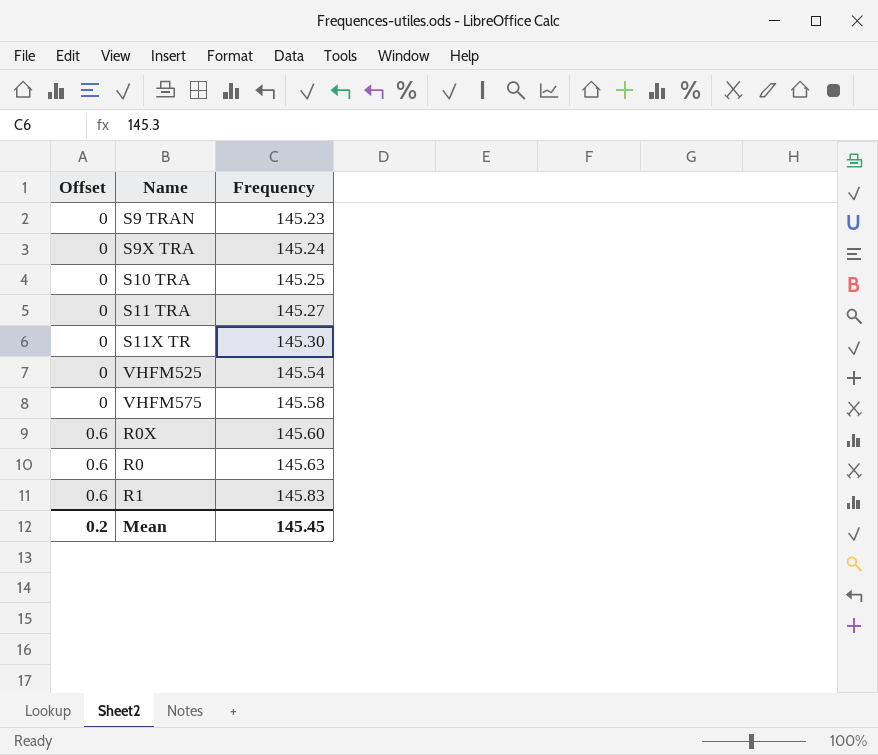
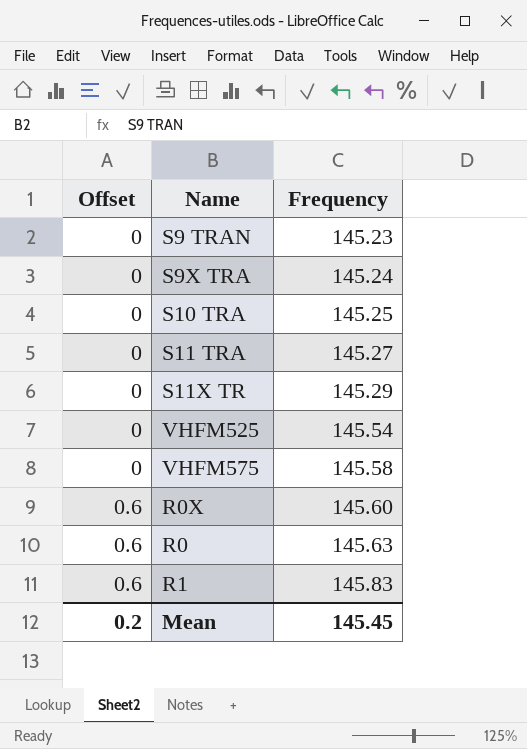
S11X TR | Frequency: 145.30 -> 145.29

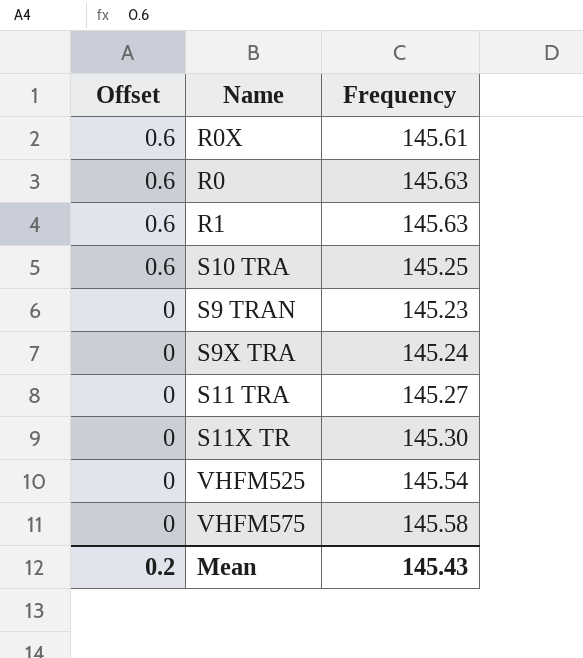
row order: Offset ascending -> Offset descending
R0X | Frequency: 145.60 -> 145.61
R1 | Frequency: 145.83 -> 145.63
S10 TRA | Offset: 0 -> 0.6
S11X TR | Frequency: 145.29 -> 145.30
Mean | Frequency: 145.45 -> 145.43

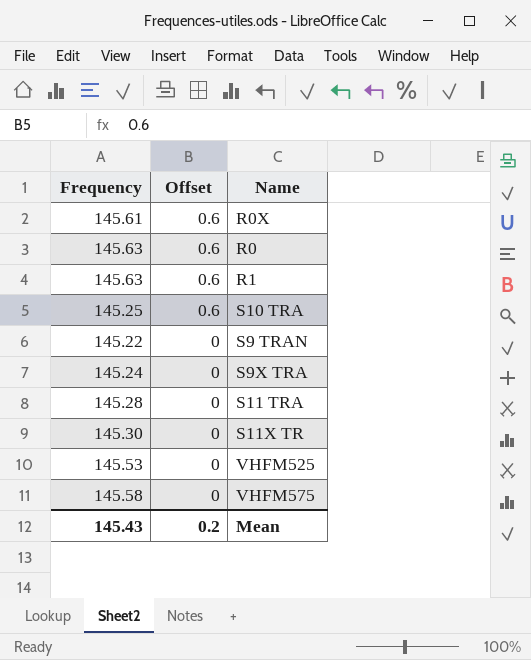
column Frequency | position: 3 -> 1
S9 TRAN | Frequency: 145.23 -> 145.22
S11 TRA | Frequency: 145.27 -> 145.28
VHFM525 | Frequency: 145.54 -> 145.53

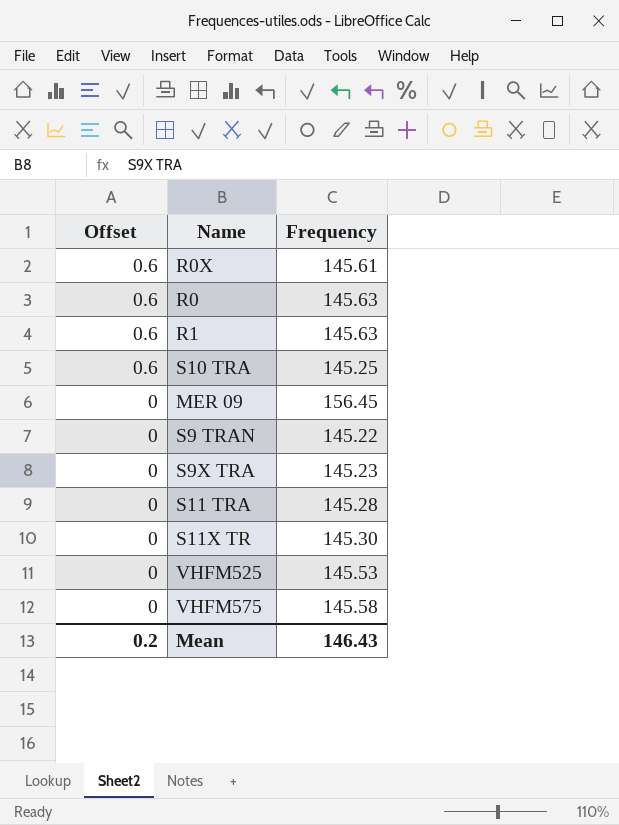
column Frequency | position: 1 -> 3
row MER 09: none -> 0 | 156.45
S9X TRA | Frequency: 145.24 -> 145.23
Mean | Frequency: 145.43 -> 146.43

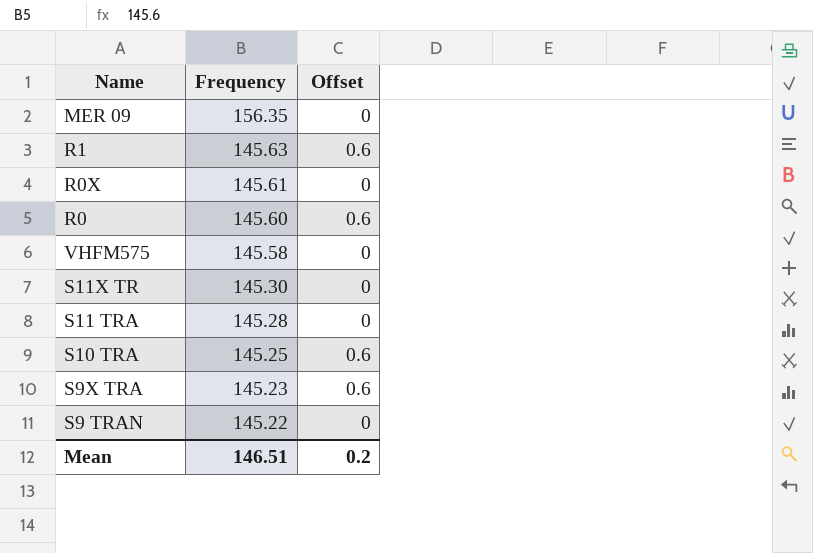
row order: Offset descending -> Frequency descending
column Offset | position: 1 -> 3
row VHFM525: 0 | 145.53 -> none
MER 09 | Frequency: 156.45 -> 156.35
R0X | Offset: 0.6 -> 0
R0 | Frequency: 145.63 -> 145.60
S9X TRA | Offset: 0 -> 0.6
Mean | Frequency: 146.43 -> 146.51

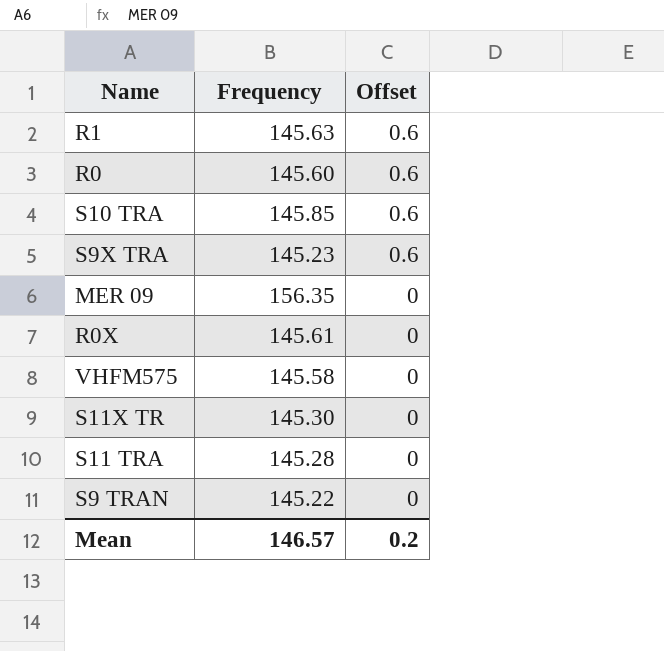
row order: Frequency descending -> Offset descending
S10 TRA | Frequency: 145.25 -> 145.85
Mean | Frequency: 146.51 -> 146.57

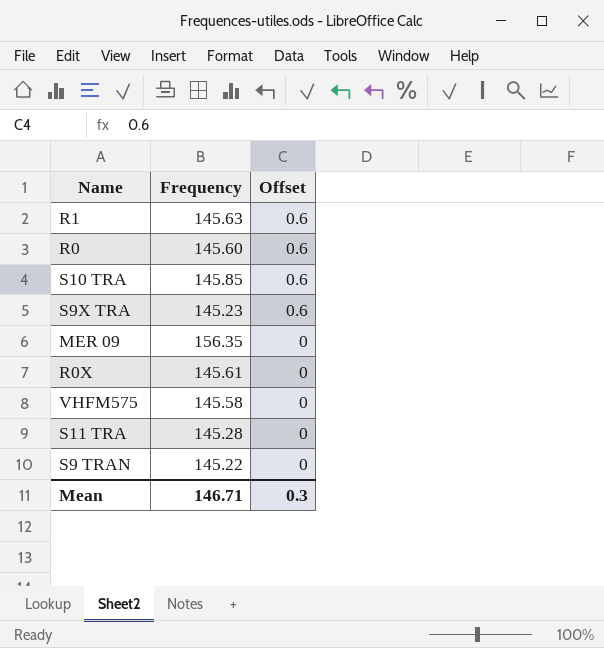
row S11X TR: 145.30 | 0 -> none
Mean | Frequency: 146.57 -> 146.71
Mean | Offset: 0.2 -> 0.3

